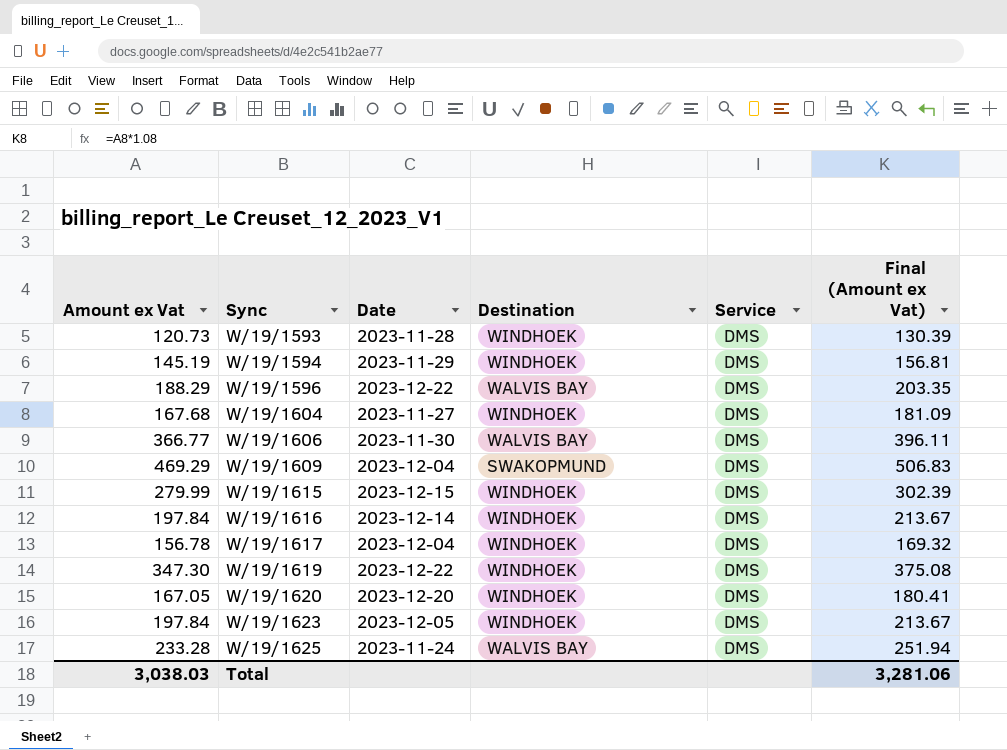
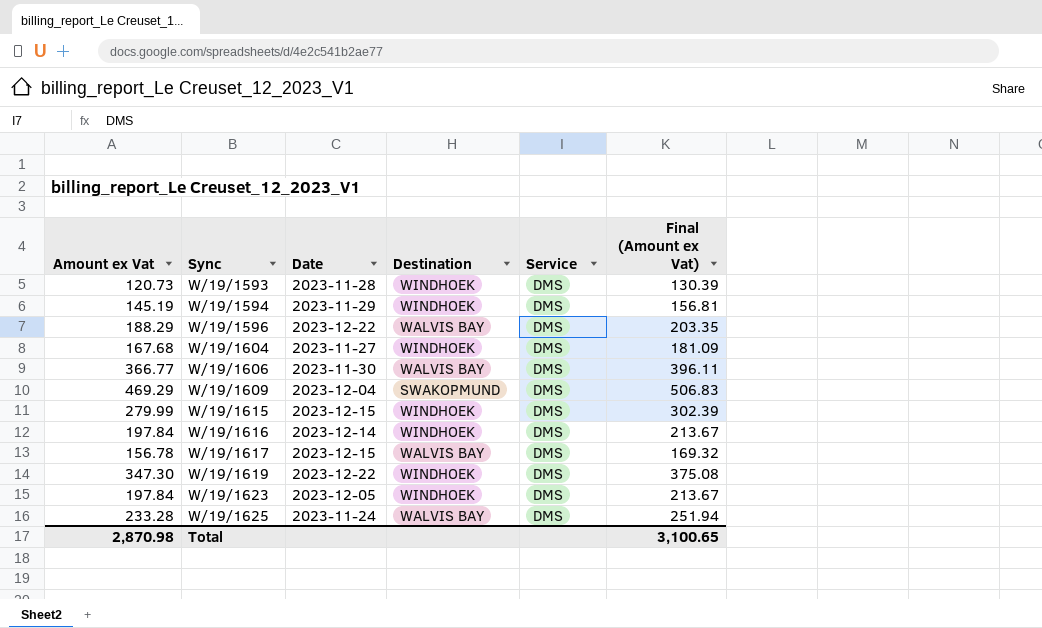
row W/19/1620: 167.05 | 2023-12-20 | WINDHOEK | DMS | 180.41 -> none
W/19/1617 | Date: 2023-12-04 -> 2023-12-15
W/19/1617 | Destination: WINDHOEK -> WALVIS BAY
Total | Amount ex Vat: 3,038.03 -> 2,870.98
Total | Final (Amount ex Vat): 3,281.06 -> 3,100.65

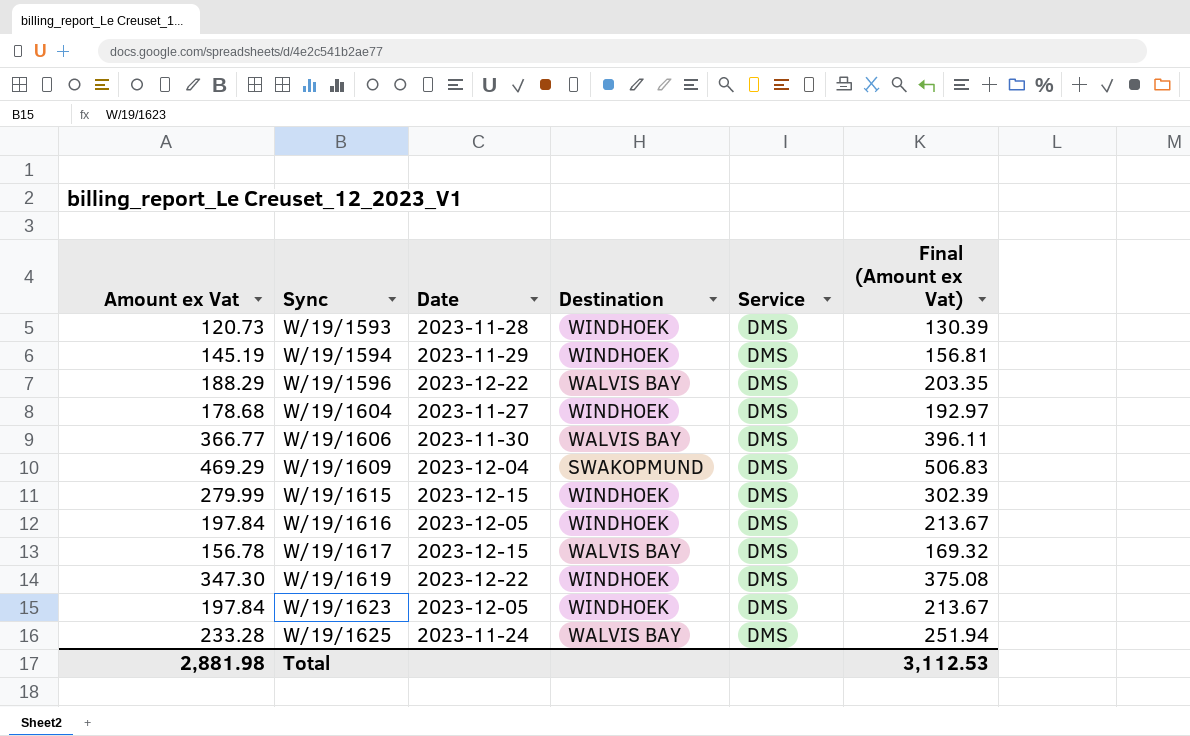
W/19/1604 | Amount ex Vat: 167.68 -> 178.68
W/19/1604 | Final (Amount ex Vat): 181.09 -> 192.97
W/19/1616 | Date: 2023-12-14 -> 2023-12-05
Total | Amount ex Vat: 2,870.98 -> 2,881.98
Total | Final (Amount ex Vat): 3,100.65 -> 3,112.53

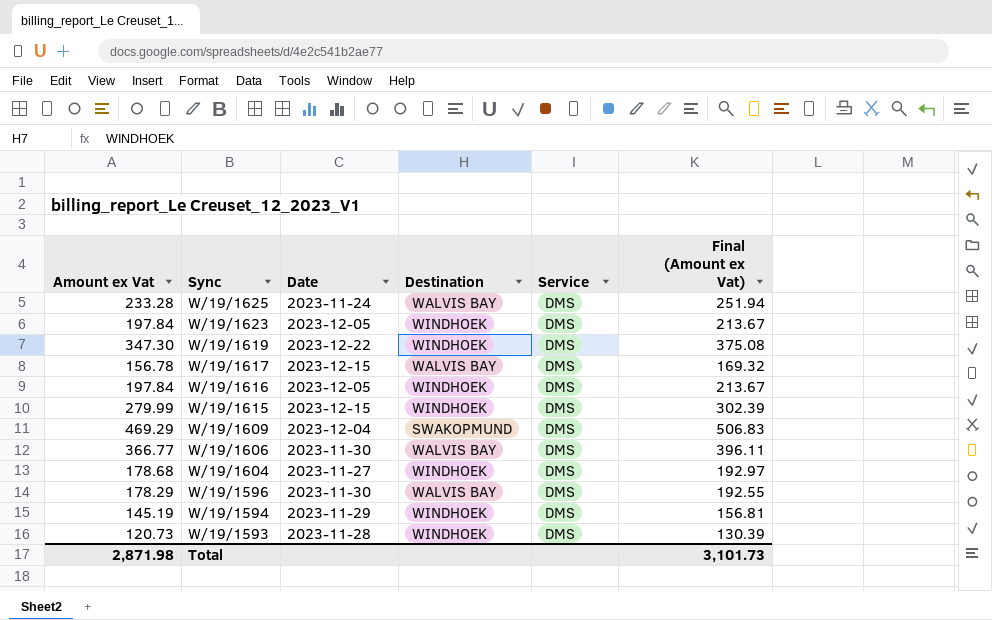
row order: Sync ascending -> Sync descending
W/19/1596 | Amount ex Vat: 188.29 -> 178.29
W/19/1596 | Date: 2023-12-22 -> 2023-11-30
W/19/1596 | Final (Amount ex Vat): 203.35 -> 192.55
Total | Amount ex Vat: 2,881.98 -> 2,871.98
Total | Final (Amount ex Vat): 3,112.53 -> 3,101.73

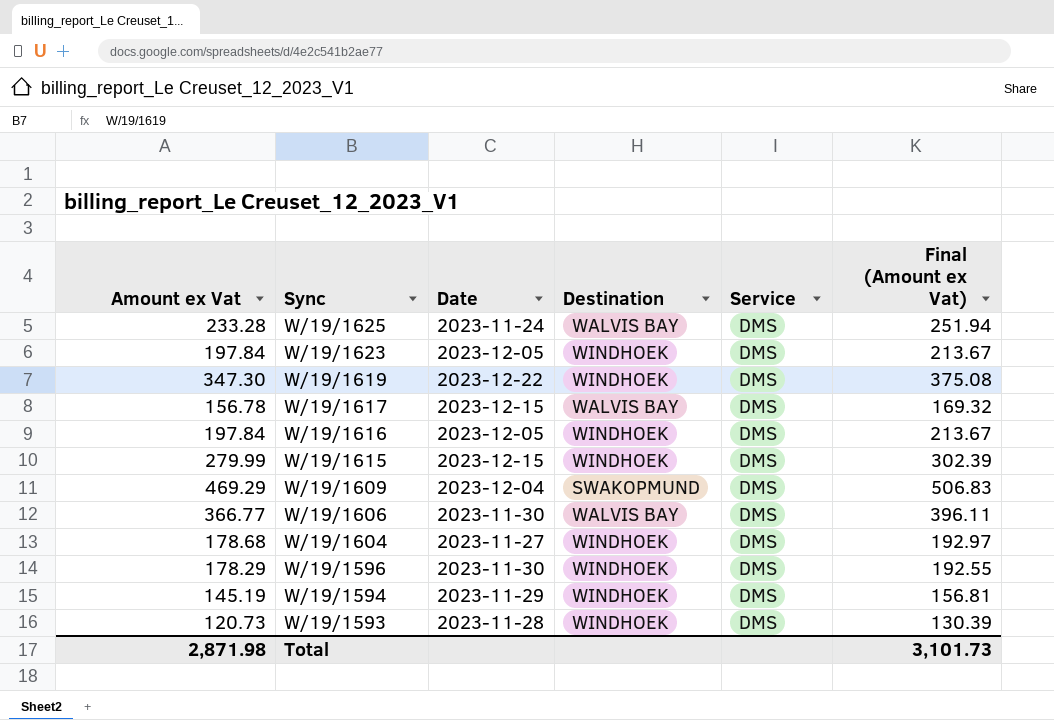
W/19/1596 | Destination: WALVIS BAY -> WINDHOEK

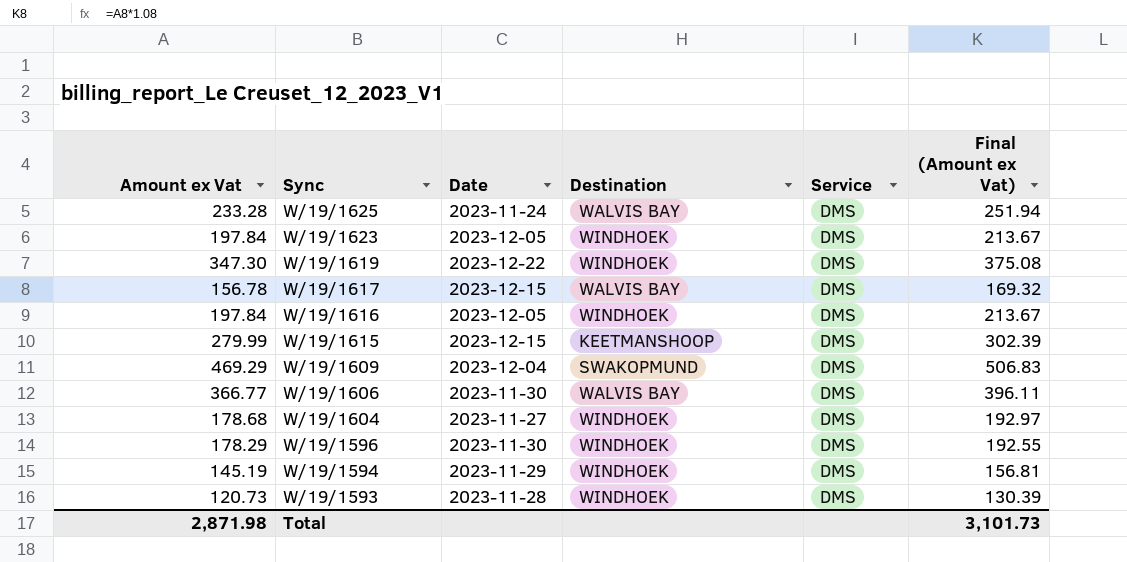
W/19/1615 | Destination: WINDHOEK -> KEETMANSHOOP

